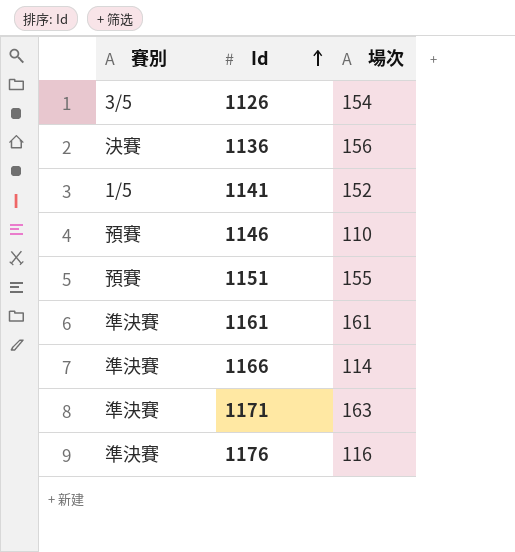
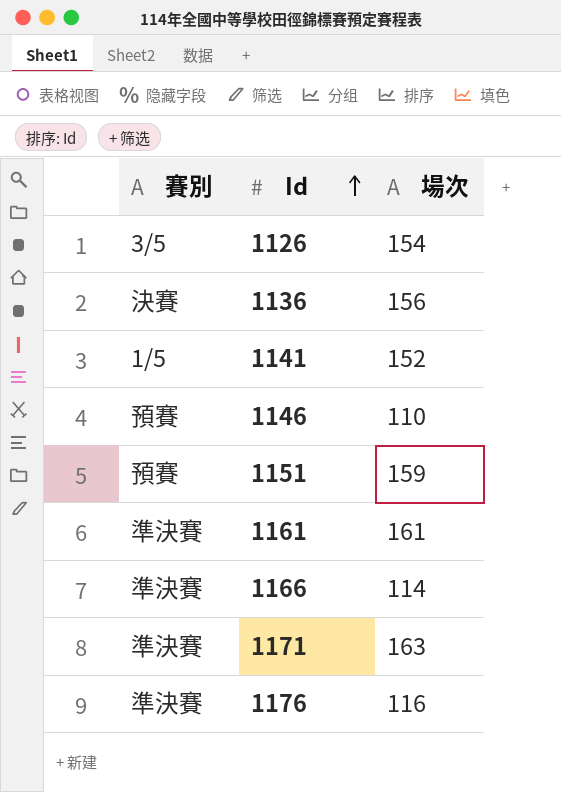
1151 | 場次: 155 -> 159

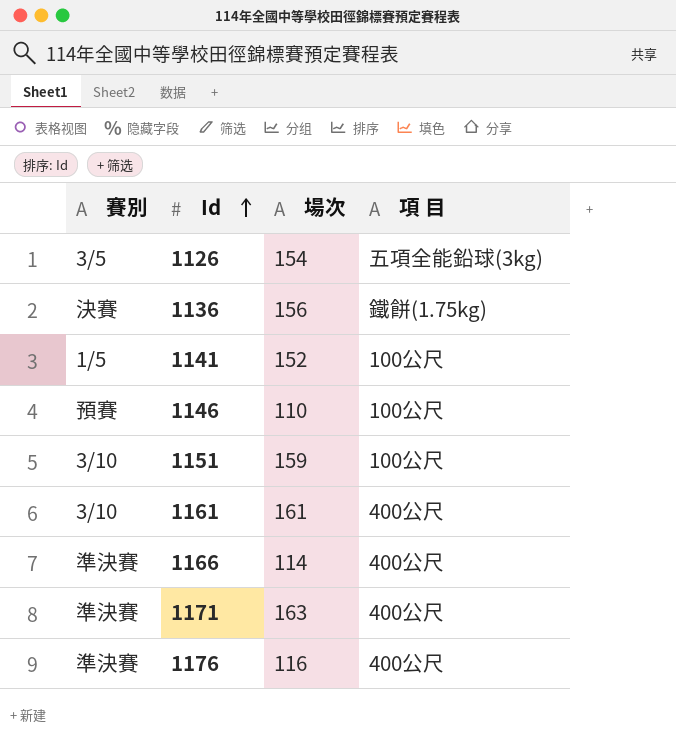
column 項 目 | position: none -> 4
1151 | 賽別: 預賽 -> 3/10
1161 | 賽別: 準決賽 -> 3/10

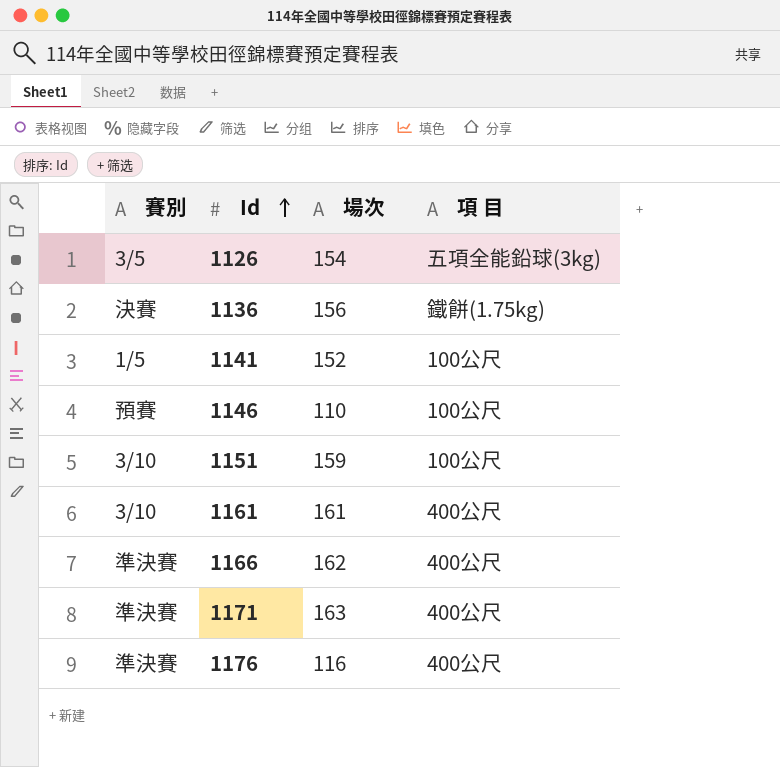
1166 | 場次: 114 -> 162

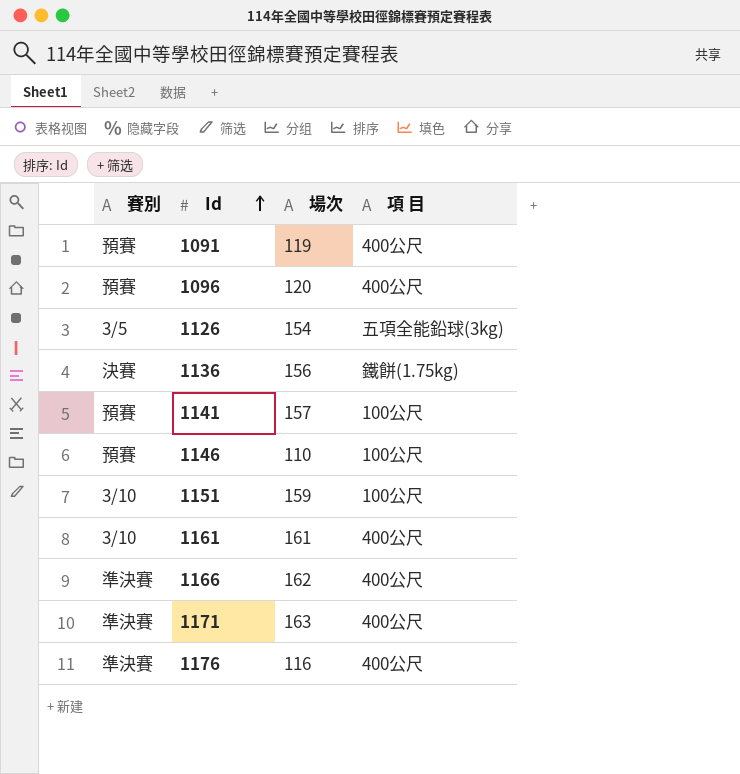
row 1091: none -> 預賽 | 119 | 400公尺
row 1096: none -> 預賽 | 120 | 400公尺
1141 | 賽別: 1/5 -> 預賽
1141 | 場次: 152 -> 157

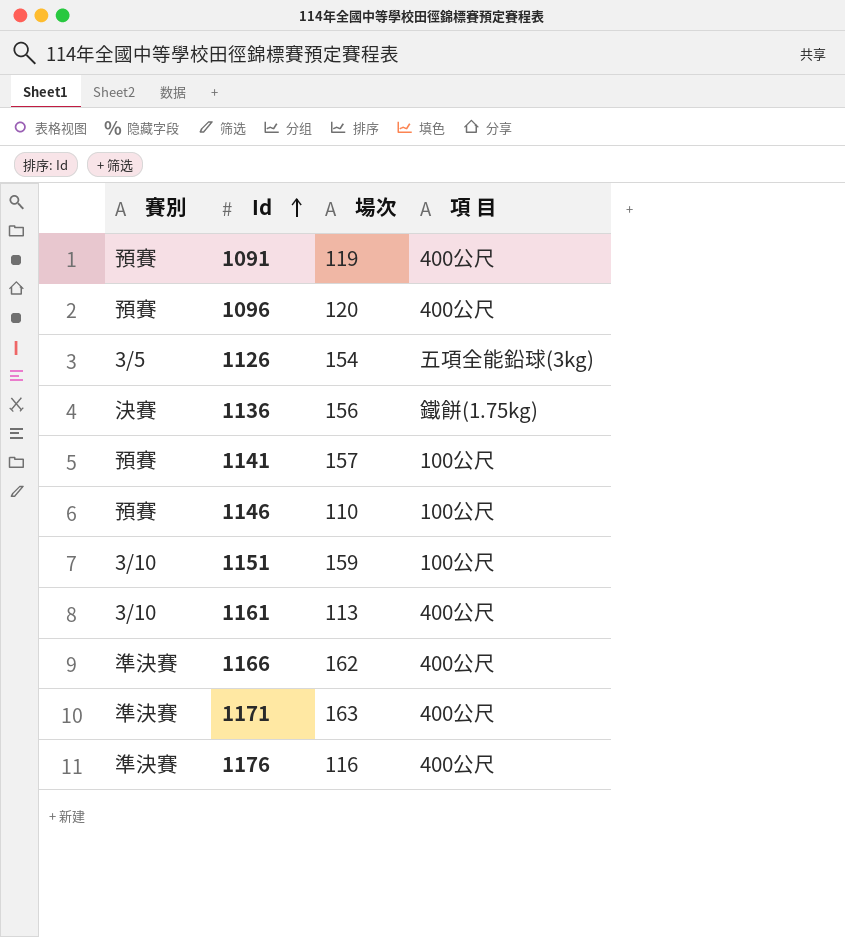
1161 | 場次: 161 -> 113

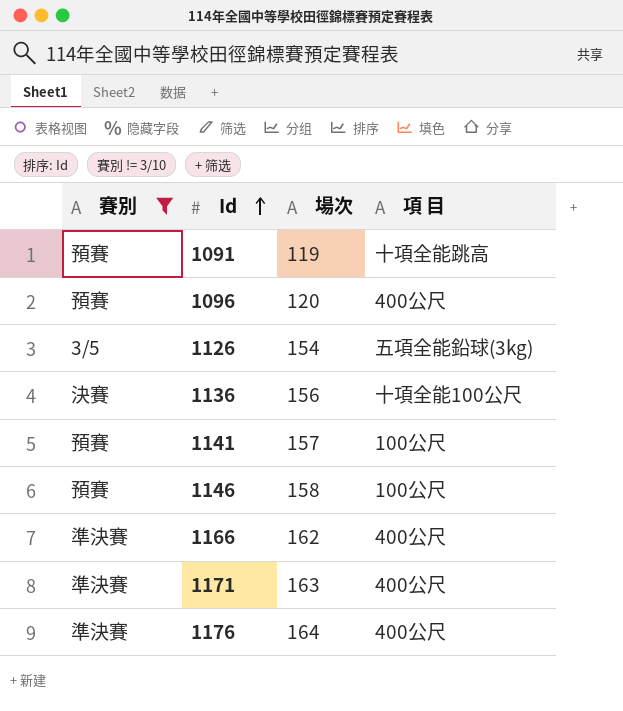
filter: none -> 賽別 != 3/10
1091 | 項 目: 400公尺 -> 十項全能跳高
1136 | 項 目: 鐵餅(1.75kg) -> 十項全能100公尺
1146 | 場次: 110 -> 158
1176 | 場次: 116 -> 164

